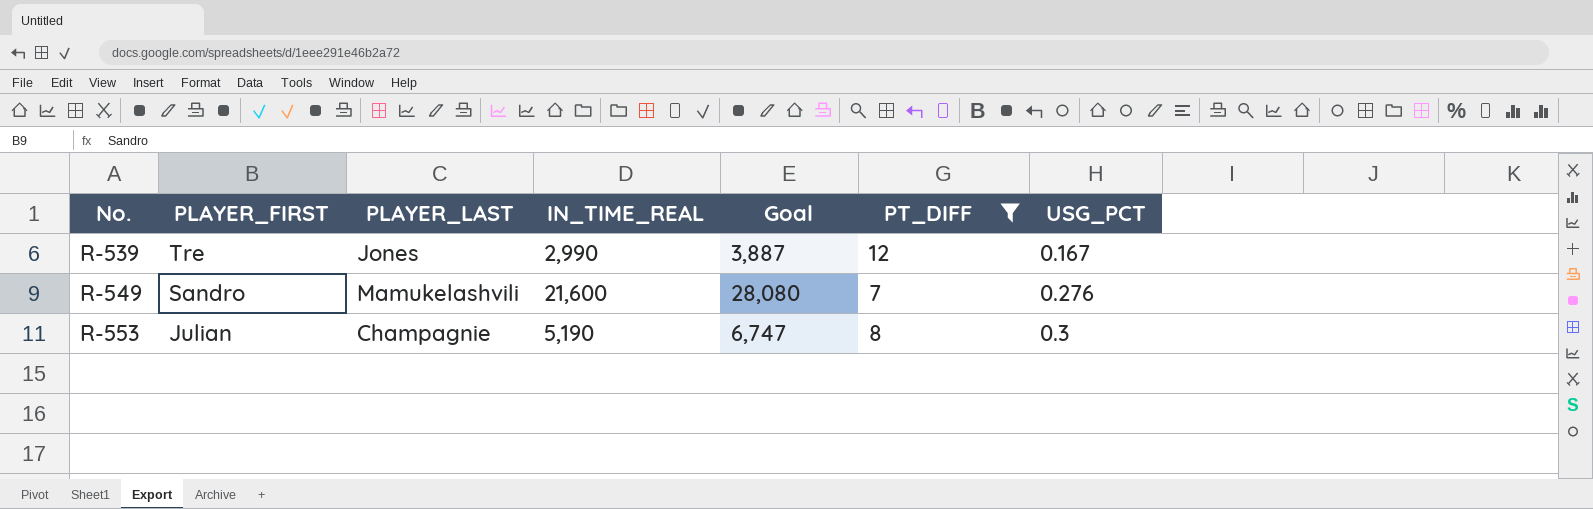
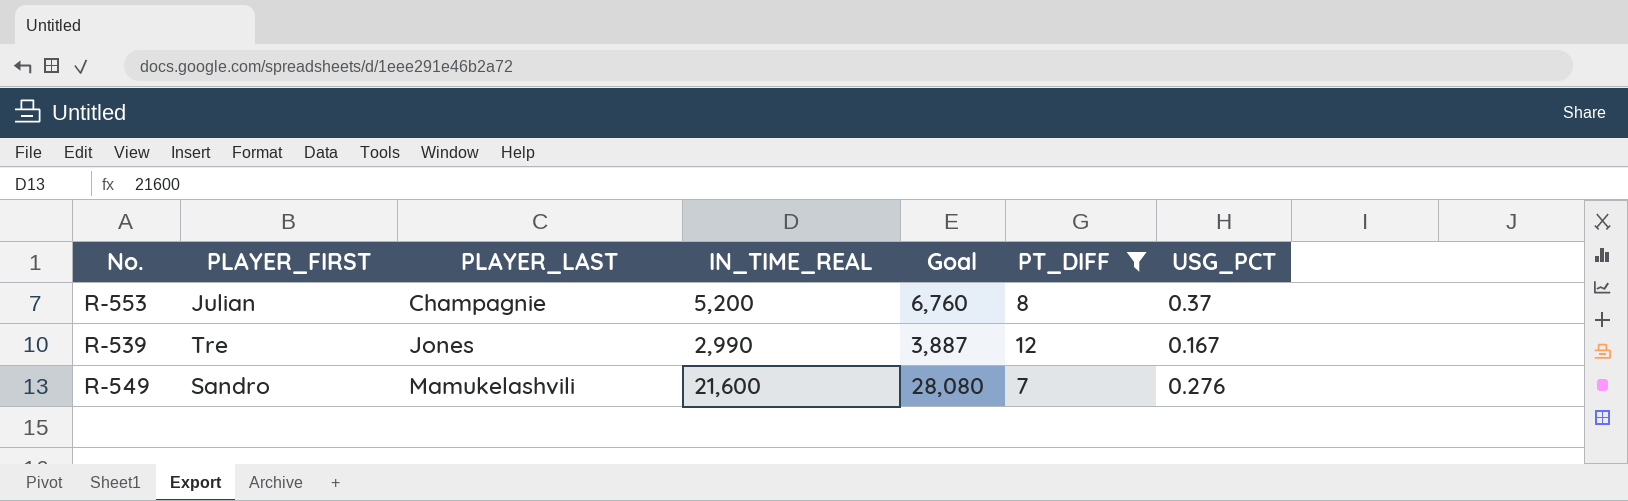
row order: No. ascending -> PLAYER_LAST ascending
R-553 | IN_TIME_REAL: 5,190 -> 5,200
R-553 | Goal: 6,747 -> 6,760
R-553 | USG_PCT: 0.3 -> 0.37

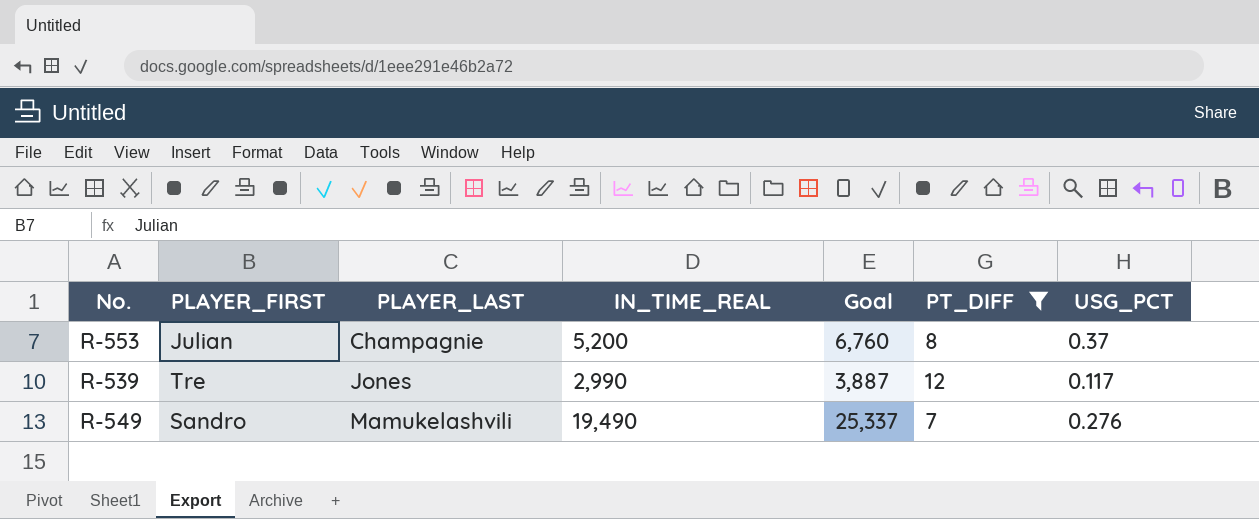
R-539 | USG_PCT: 0.167 -> 0.117
R-549 | IN_TIME_REAL: 21,600 -> 19,490
R-549 | Goal: 28,080 -> 25,337

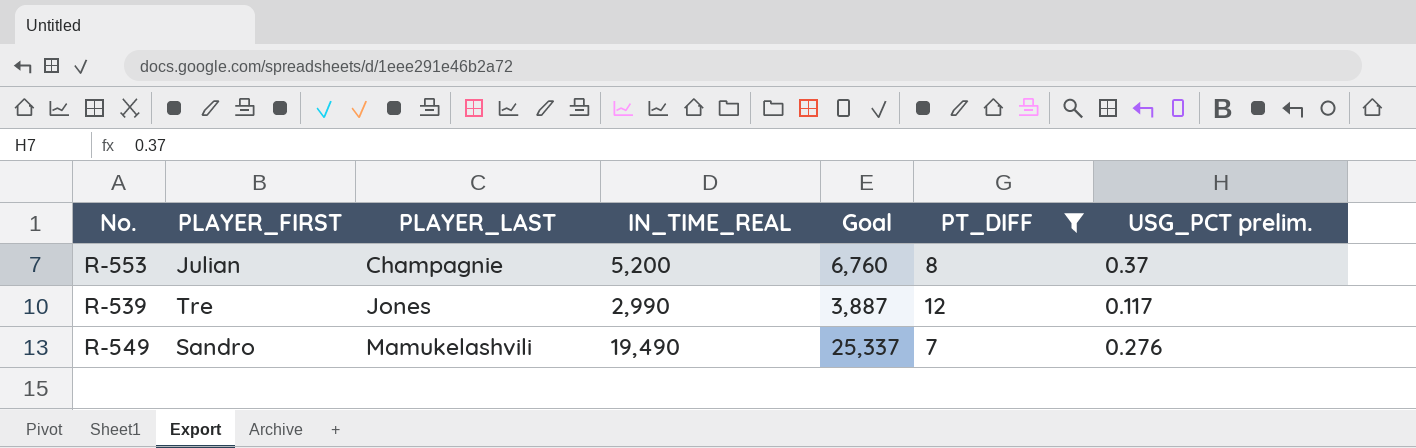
column name: USG_PCT -> USG_PCT prelim.

